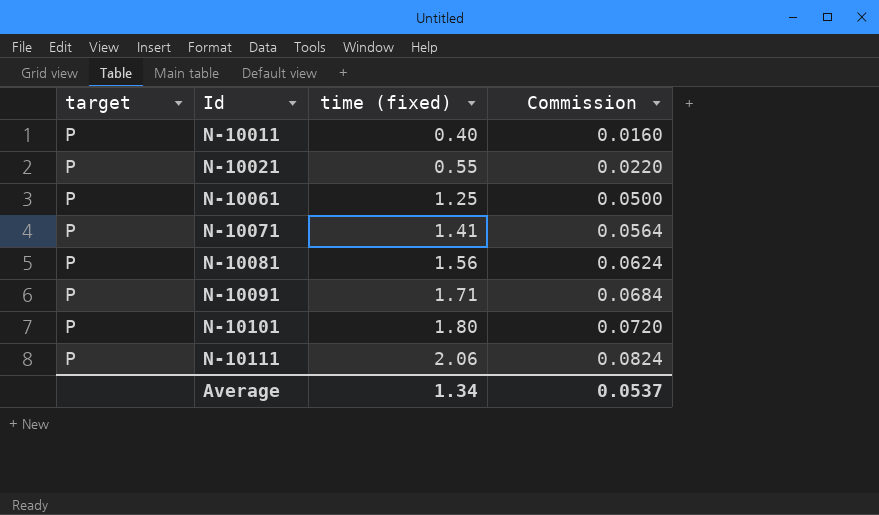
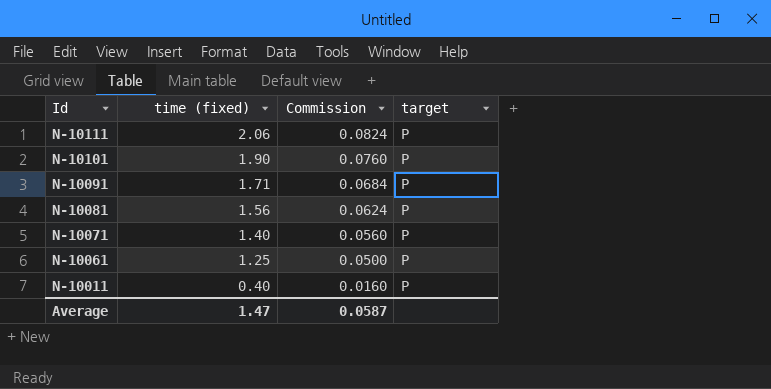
row order: Id ascending -> Id descending
column target | position: 1 -> 4
row N-10021: P | 0.55 | 0.0220 -> none
N-10101 | time (fixed): 1.80 -> 1.90
N-10101 | Commission: 0.0720 -> 0.0760
N-10071 | time (fixed): 1.41 -> 1.40
N-10071 | Commission: 0.0564 -> 0.0560
Average | time (fixed): 1.34 -> 1.47
Average | Commission: 0.0537 -> 0.0587

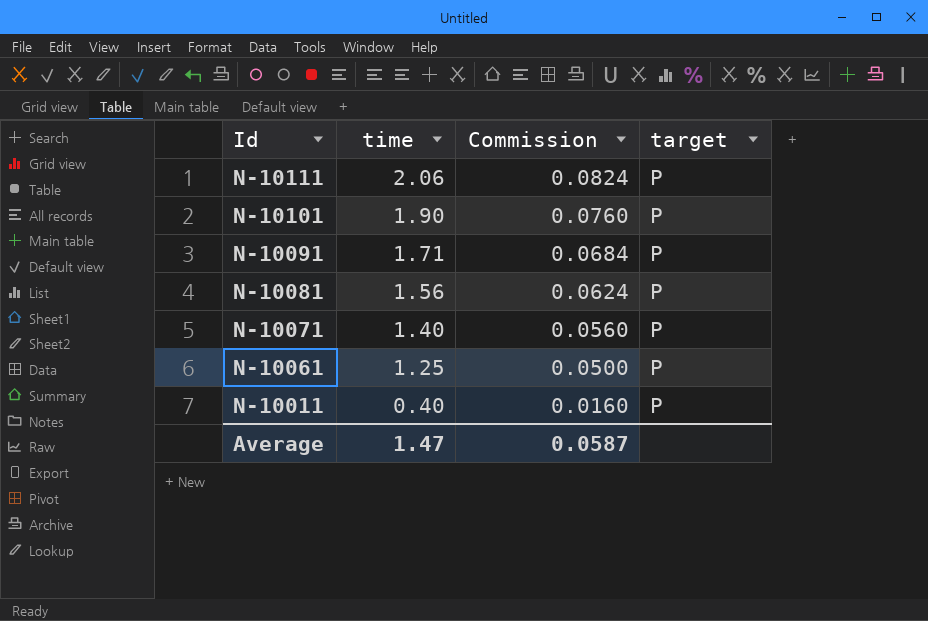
column name: time (fixed) -> time

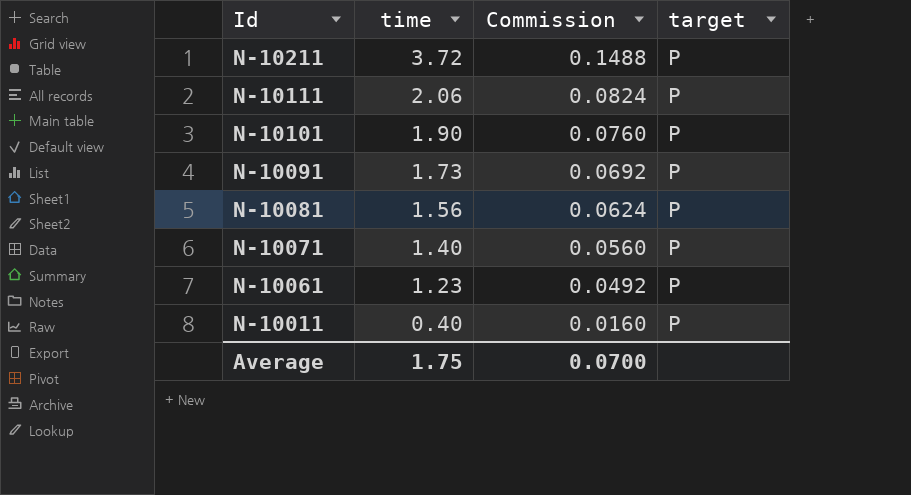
row N-10211: none -> 3.72 | 0.1488 | P
N-10091 | time: 1.71 -> 1.73
N-10091 | Commission: 0.0684 -> 0.0692
N-10061 | time: 1.25 -> 1.23
N-10061 | Commission: 0.0500 -> 0.0492
Average | time: 1.47 -> 1.75
Average | Commission: 0.0587 -> 0.0700

